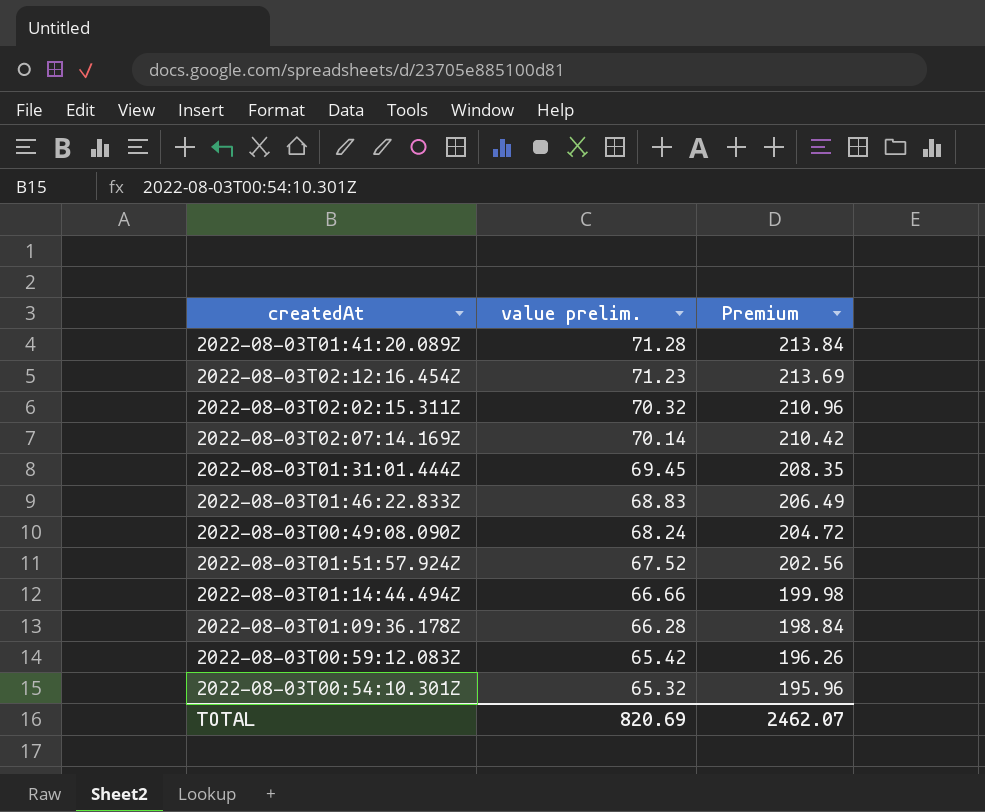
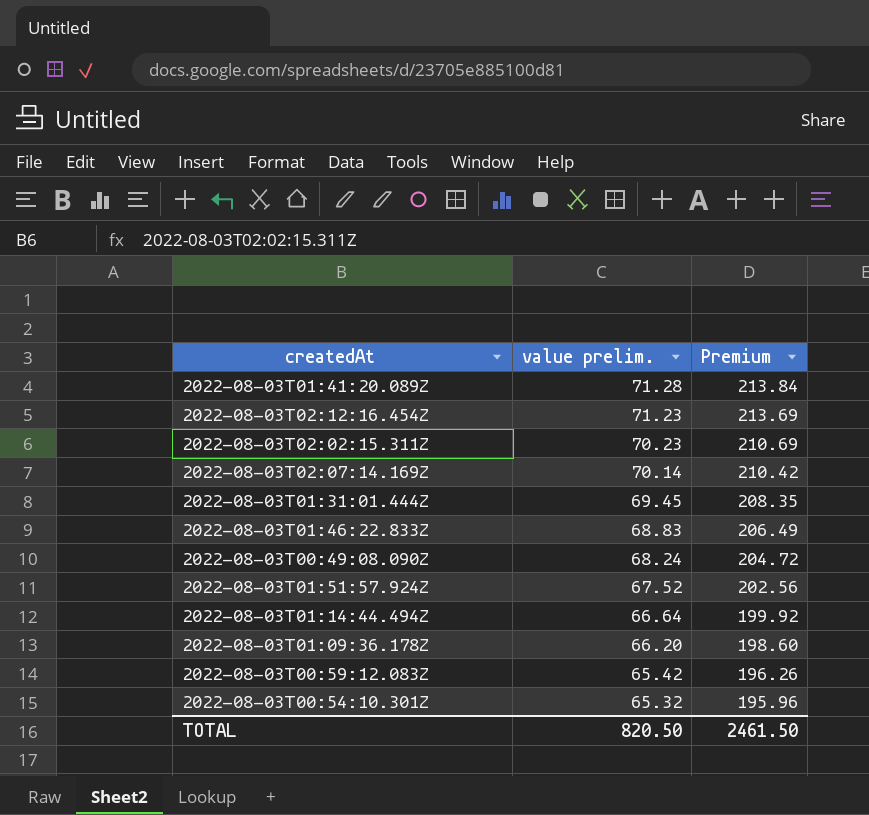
2022-08-03T02:02:15.311Z | value prelim.: 70.32 -> 70.23
2022-08-03T02:02:15.311Z | Premium: 210.96 -> 210.69
2022-08-03T01:14:44.494Z | value prelim.: 66.66 -> 66.64
2022-08-03T01:14:44.494Z | Premium: 199.98 -> 199.92
2022-08-03T01:09:36.178Z | value prelim.: 66.28 -> 66.20
2022-08-03T01:09:36.178Z | Premium: 198.84 -> 198.60
TOTAL | value prelim.: 820.69 -> 820.50
TOTAL | Premium: 2462.07 -> 2461.50

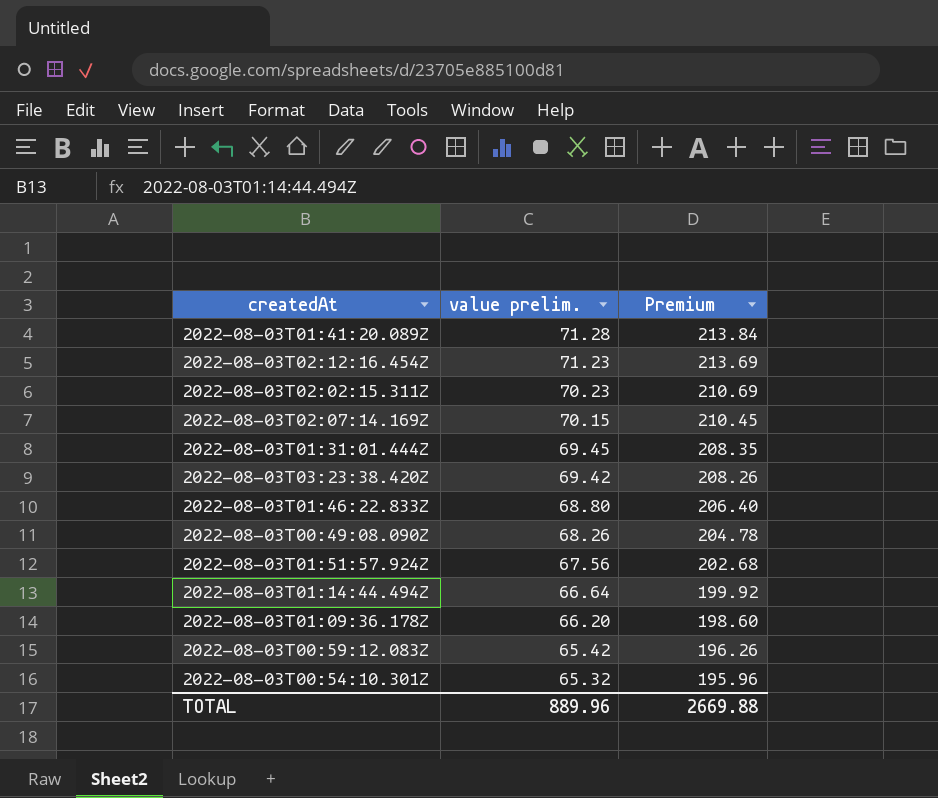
2022-08-03T02:07:14.169Z | value prelim.: 70.14 -> 70.15
2022-08-03T02:07:14.169Z | Premium: 210.42 -> 210.45
row 2022-08-03T03:23:38.420Z: none -> 69.42 | 208.26
2022-08-03T01:46:22.833Z | value prelim.: 68.83 -> 68.80
2022-08-03T01:46:22.833Z | Premium: 206.49 -> 206.40
2022-08-03T00:49:08.090Z | value prelim.: 68.24 -> 68.26
2022-08-03T00:49:08.090Z | Premium: 204.72 -> 204.78
2022-08-03T01:51:57.924Z | value prelim.: 67.52 -> 67.56
2022-08-03T01:51:57.924Z | Premium: 202.56 -> 202.68
TOTAL | value prelim.: 820.50 -> 889.96
TOTAL | Premium: 2461.50 -> 2669.88

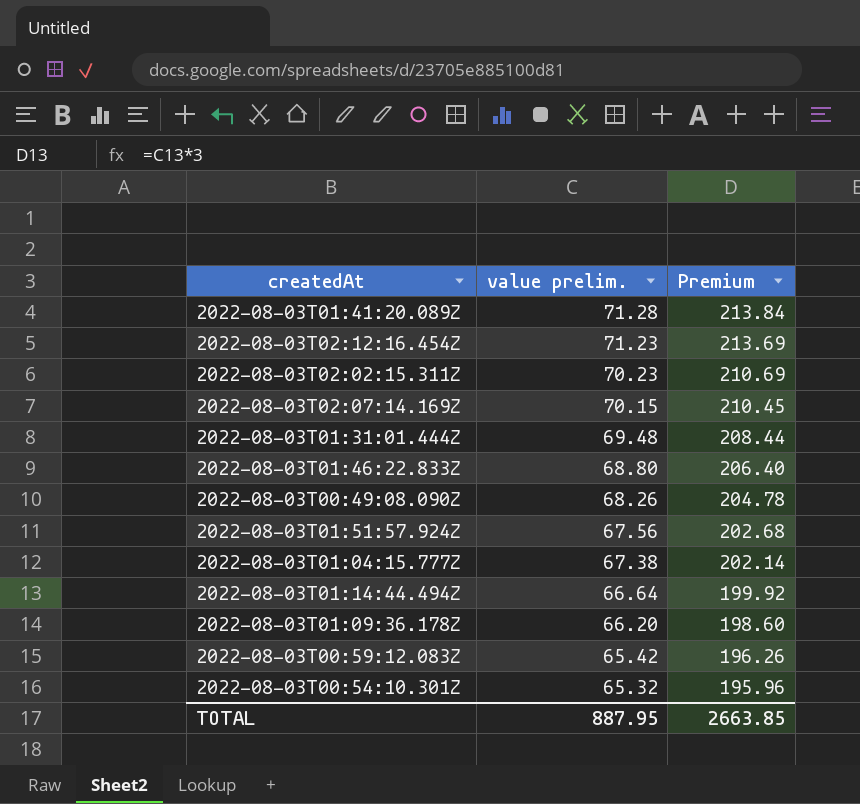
row 2022-08-03T03:23:38.420Z: 69.42 | 208.26 -> none
2022-08-03T01:31:01.444Z | value prelim.: 69.45 -> 69.48
2022-08-03T01:31:01.444Z | Premium: 208.35 -> 208.44
row 2022-08-03T01:04:15.777Z: none -> 67.38 | 202.14
TOTAL | value prelim.: 889.96 -> 887.95
TOTAL | Premium: 2669.88 -> 2663.85

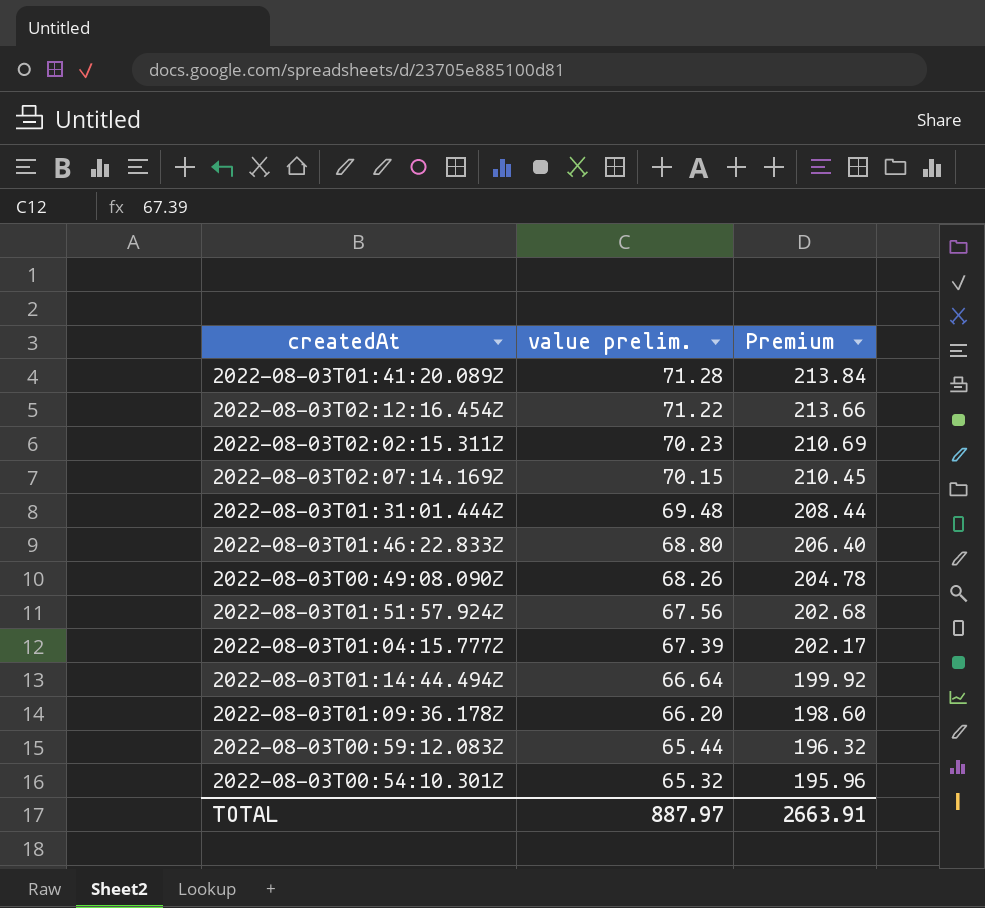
2022-08-03T02:12:16.454Z | value prelim.: 71.23 -> 71.22
2022-08-03T02:12:16.454Z | Premium: 213.69 -> 213.66
2022-08-03T01:04:15.777Z | value prelim.: 67.38 -> 67.39
2022-08-03T01:04:15.777Z | Premium: 202.14 -> 202.17
2022-08-03T00:59:12.083Z | value prelim.: 65.42 -> 65.44
2022-08-03T00:59:12.083Z | Premium: 196.26 -> 196.32
TOTAL | value prelim.: 887.95 -> 887.97
TOTAL | Premium: 2663.85 -> 2663.91

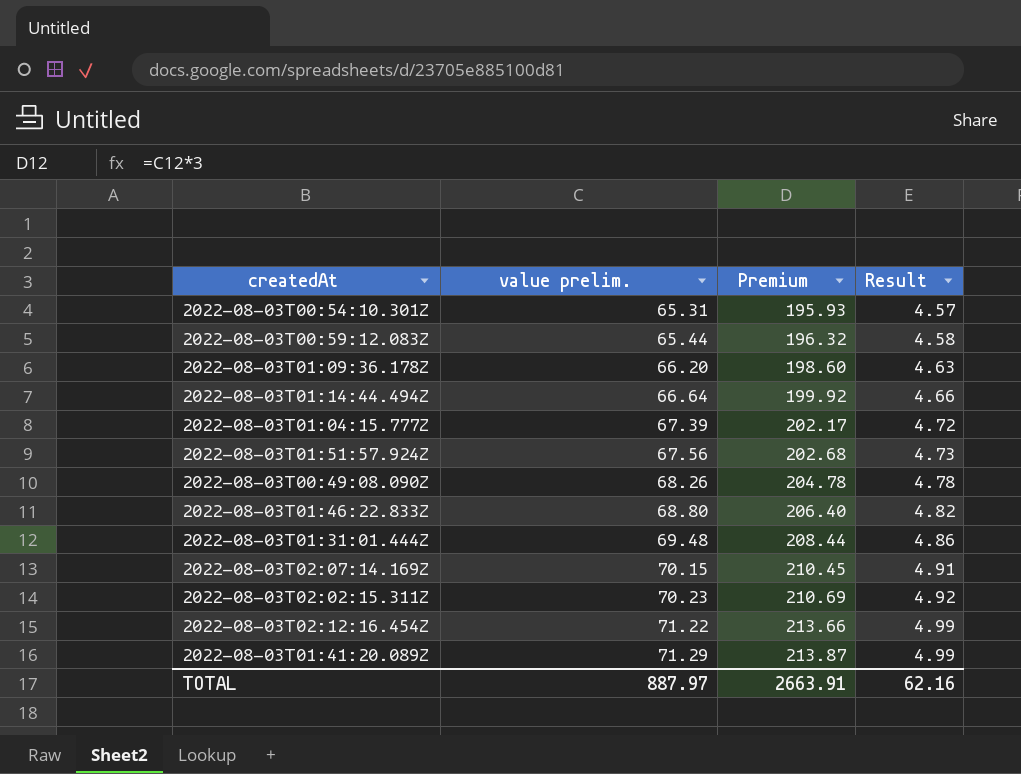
row order: value prelim. descending -> value prelim. ascending
column Result | formula: none -> [value prelim.] * 0.07
2022-08-03T00:54:10.301Z | value prelim.: 65.32 -> 65.31
2022-08-03T00:54:10.301Z | Premium: 195.96 -> 195.93
2022-08-03T01:41:20.089Z | value prelim.: 71.28 -> 71.29
2022-08-03T01:41:20.089Z | Premium: 213.84 -> 213.87

